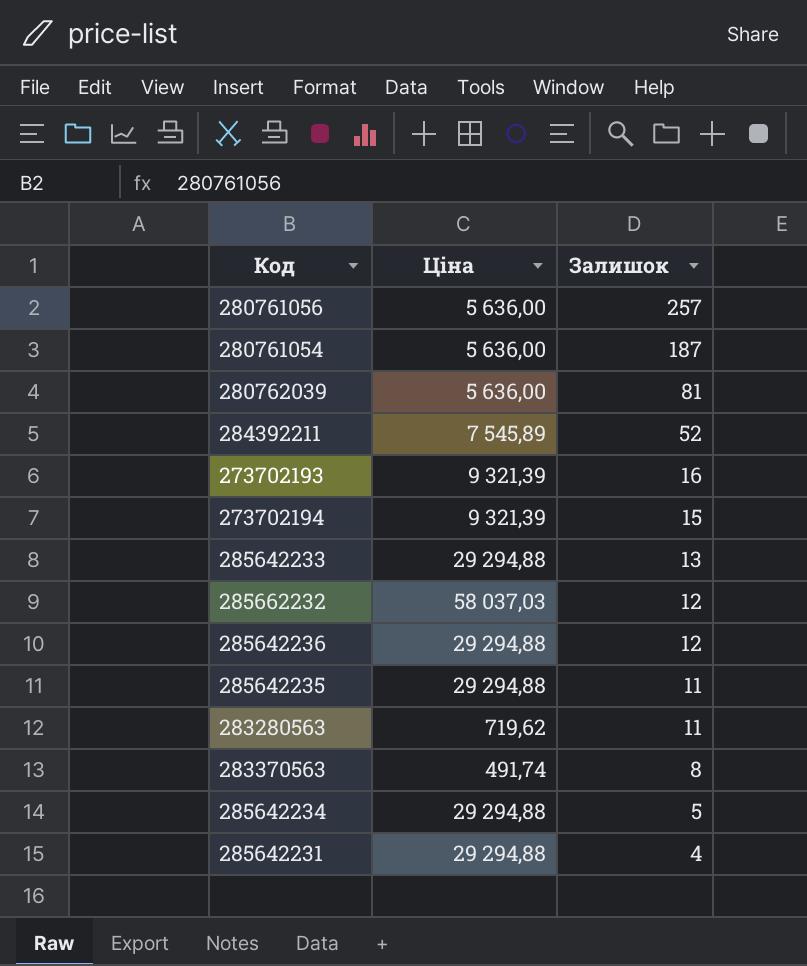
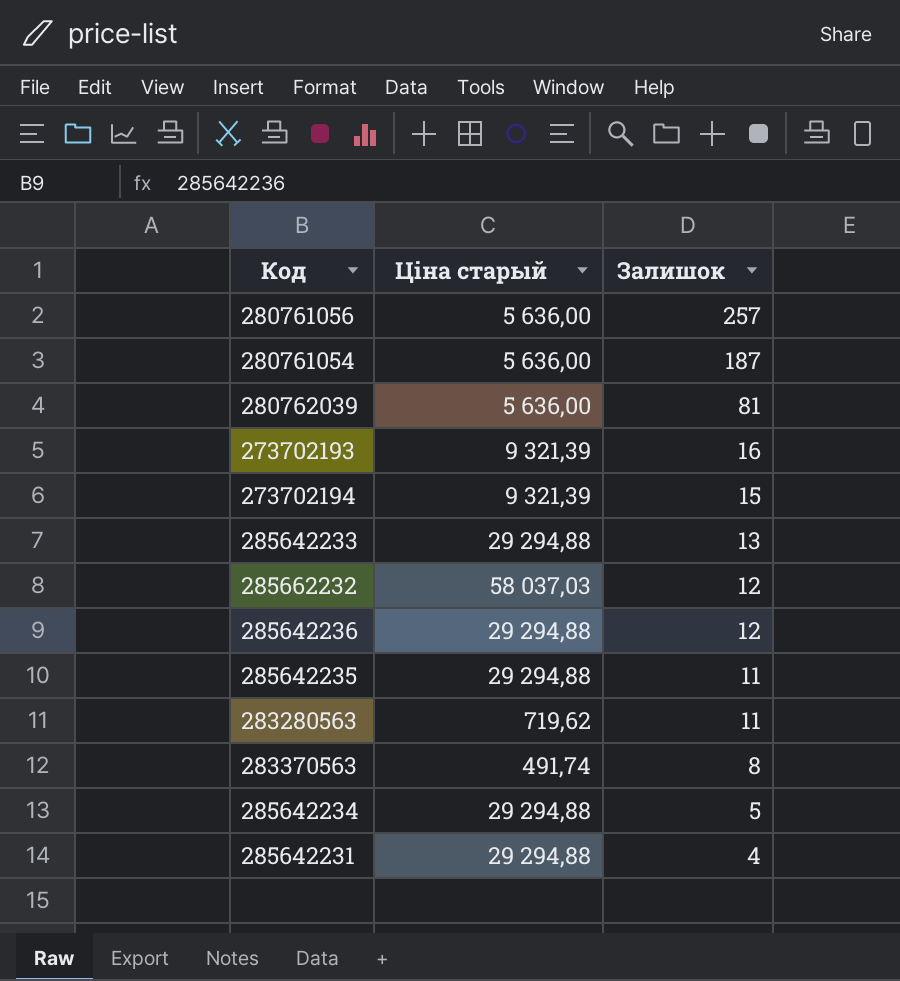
column name: Ціна -> Ціна старый
row 284392211: 7 545,89 | 52 -> none

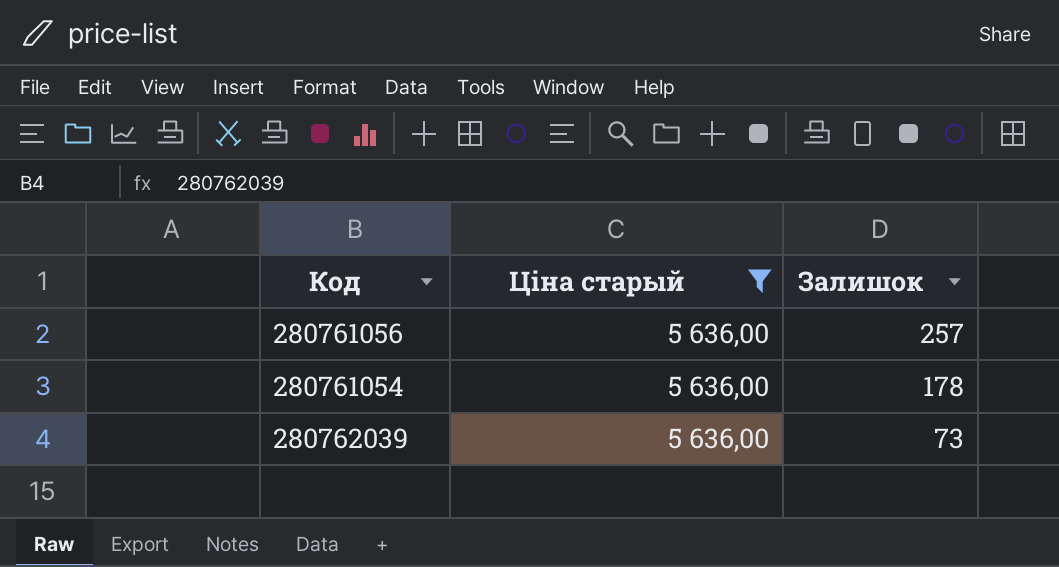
filter: none -> Ціна старый = 5 636,00
280761054 | Залишок: 187 -> 178
280762039 | Залишок: 81 -> 73

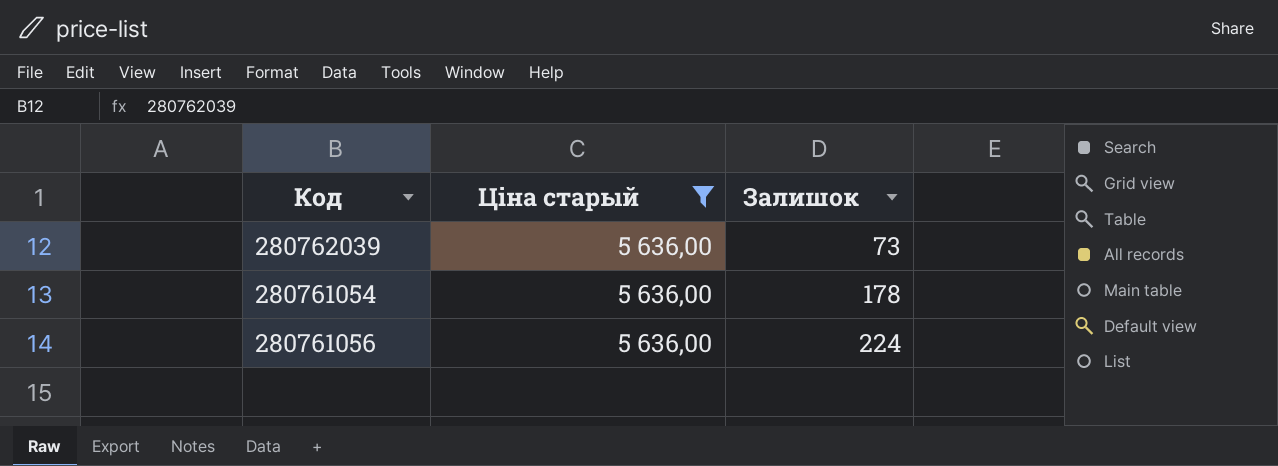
row order: Залишок descending -> Залишок ascending
280761056 | Залишок: 257 -> 224

